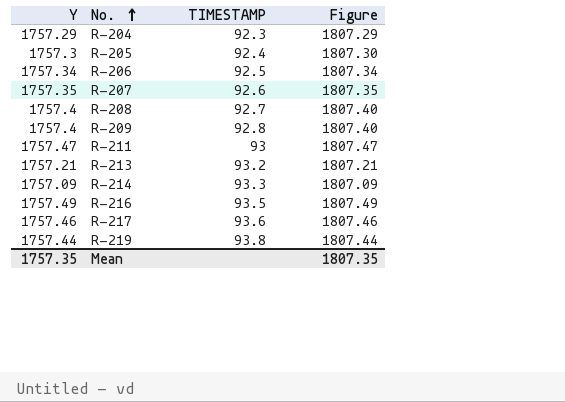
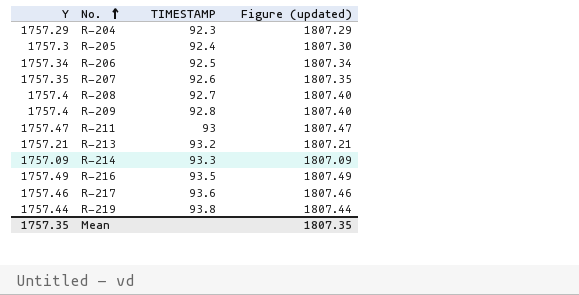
column name: Figure -> Figure (updated)

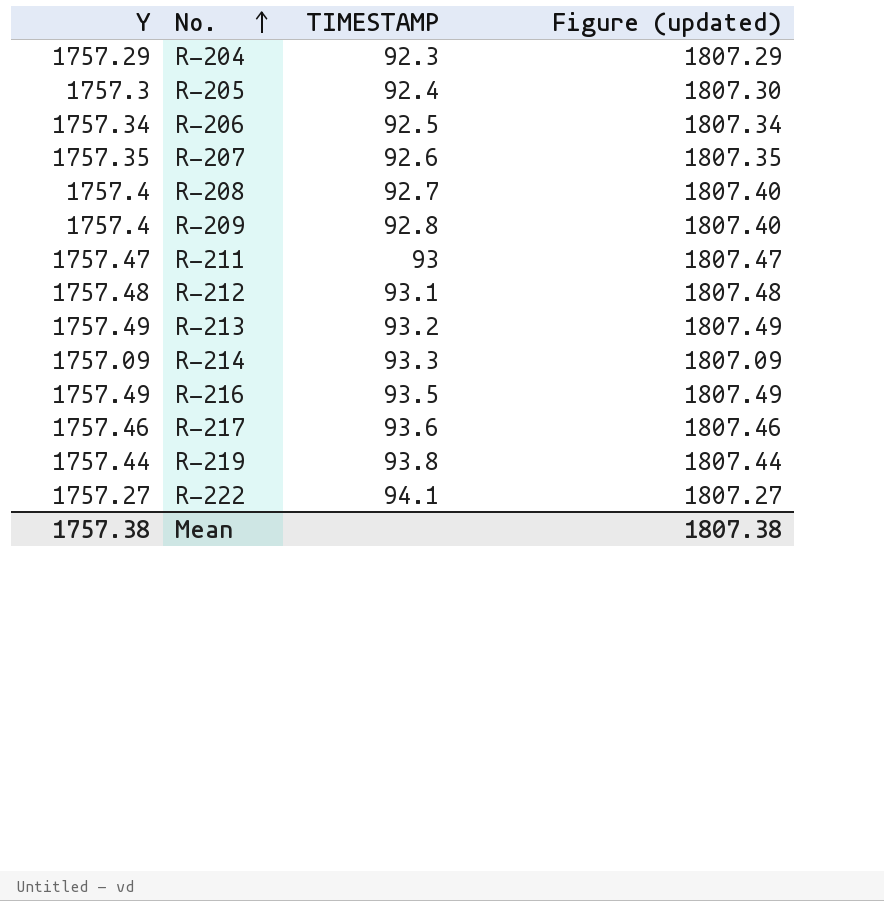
row R-212: none -> 1757.48 | 93.1 | 1807.48
R-213 | Y: 1757.21 -> 1757.49
R-213 | Figure (updated): 1807.21 -> 1807.49
row R-222: none -> 1757.27 | 94.1 | 1807.27
Mean | Y: 1757.35 -> 1757.38
Mean | Figure (updated): 1807.35 -> 1807.38

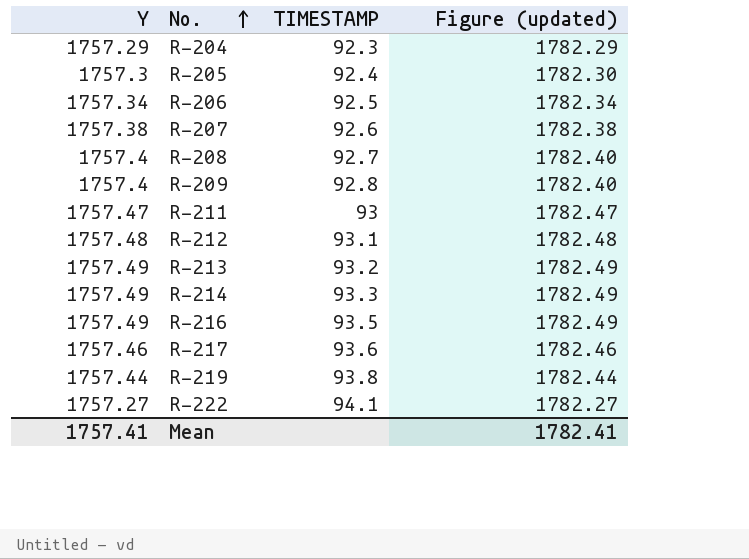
column Figure (updated) | formula: [Y] + 50 -> [Y] + 25
R-207 | Y: 1757.35 -> 1757.38
R-214 | Y: 1757.09 -> 1757.49
Mean | Y: 1757.38 -> 1757.41
Mean | Figure (updated): 1807.38 -> 1782.41

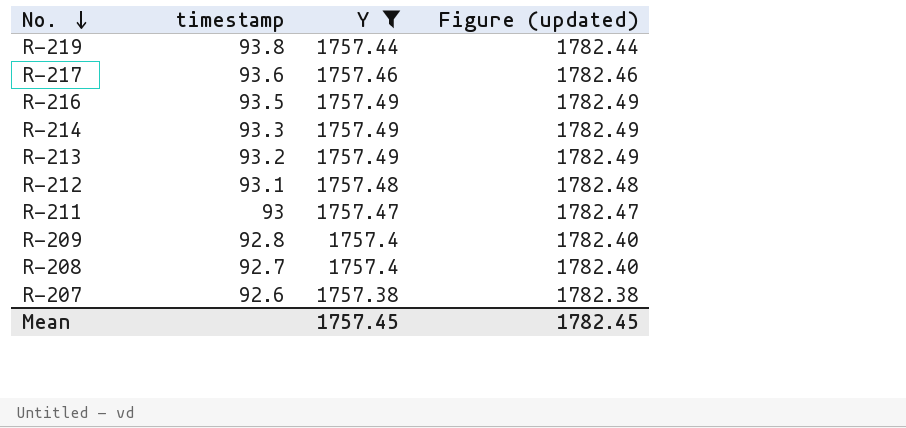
filter: none -> Y >= 1757.38
row order: No. ascending -> No. descending
column name: TIMESTAMP -> timestamp
column Y | position: 1 -> 3
Mean | Y: 1757.41 -> 1757.45
Mean | Figure (updated): 1782.41 -> 1782.45

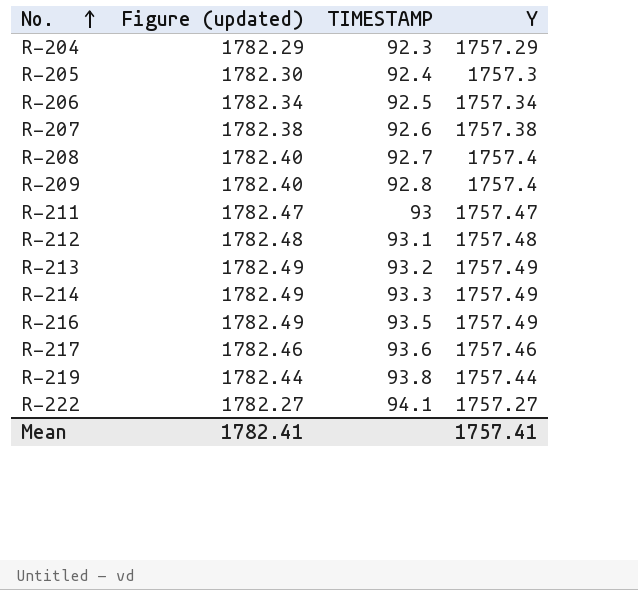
filter: Y >= 1757.38 -> none
row order: No. descending -> No. ascending
column Figure (updated) | position: 4 -> 2
column name: timestamp -> TIMESTAMP
Mean | Figure (updated): 1782.45 -> 1782.41
Mean | Y: 1757.45 -> 1757.41

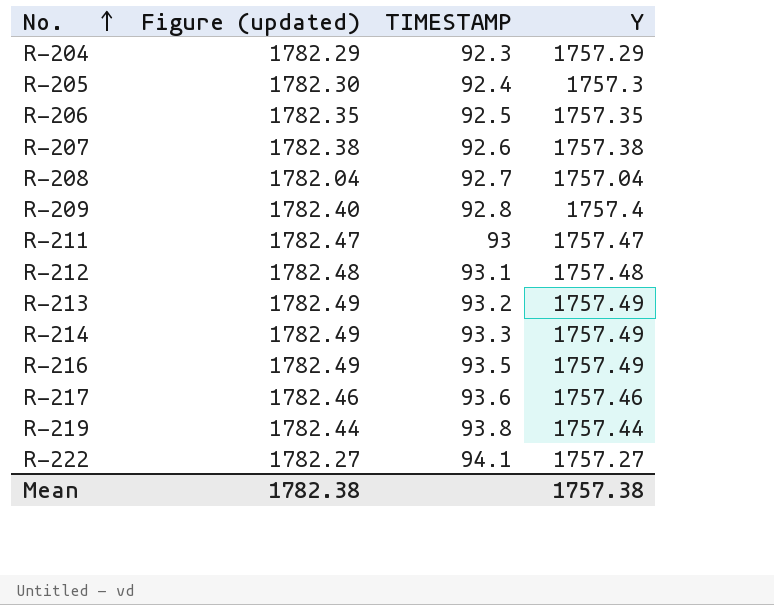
R-206 | Figure (updated): 1782.34 -> 1782.35
R-206 | Y: 1757.34 -> 1757.35
R-208 | Figure (updated): 1782.40 -> 1782.04
R-208 | Y: 1757.4 -> 1757.04
Mean | Figure (updated): 1782.41 -> 1782.38
Mean | Y: 1757.41 -> 1757.38

